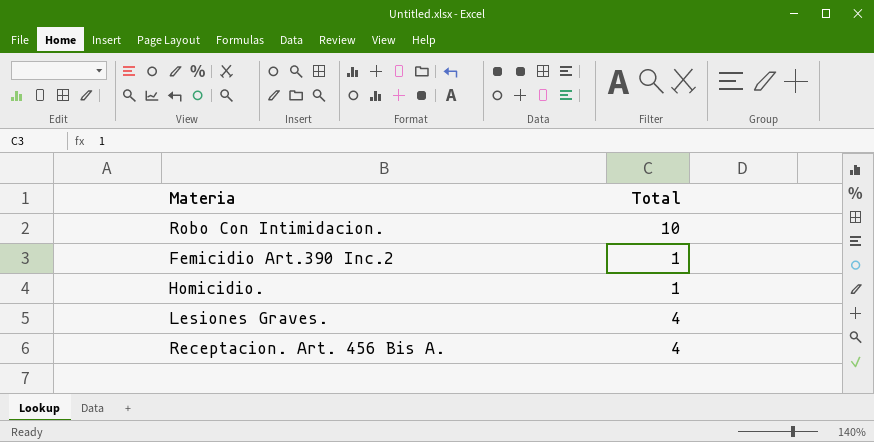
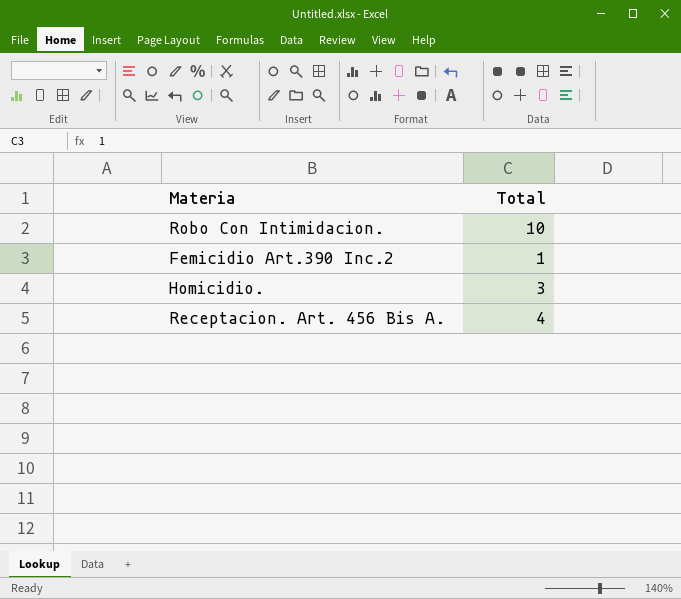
row Lesiones Graves.: 4 -> none
Homicidio. | Total: 1 -> 3

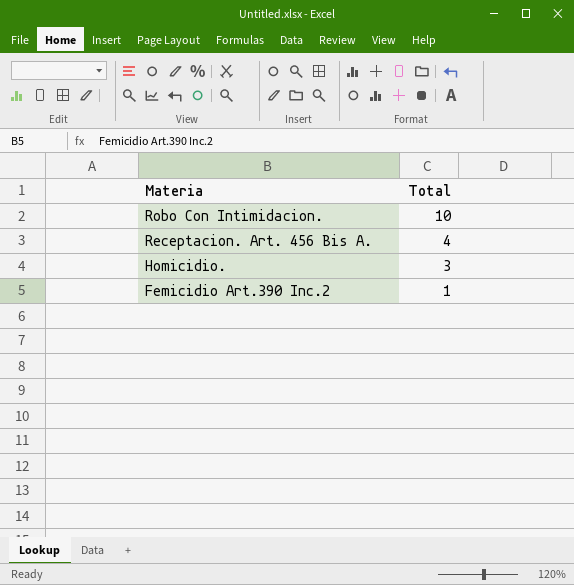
row order: none -> Materia descending

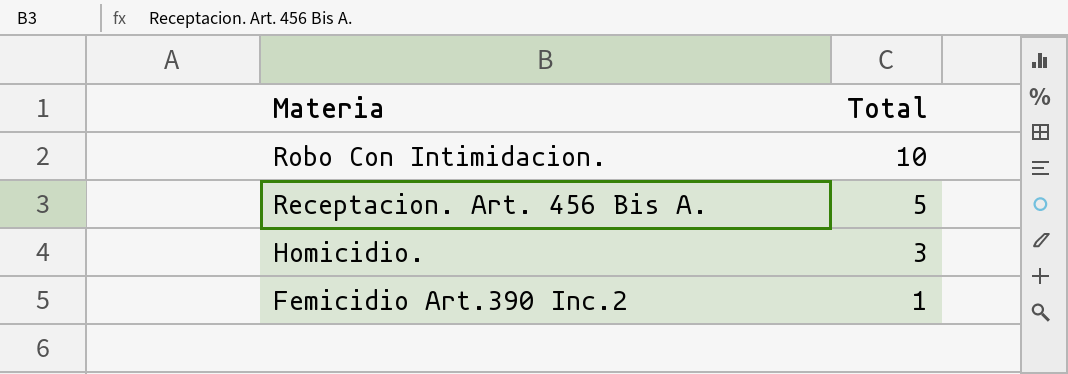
Receptacion. Art. 456 Bis A. | Total: 4 -> 5

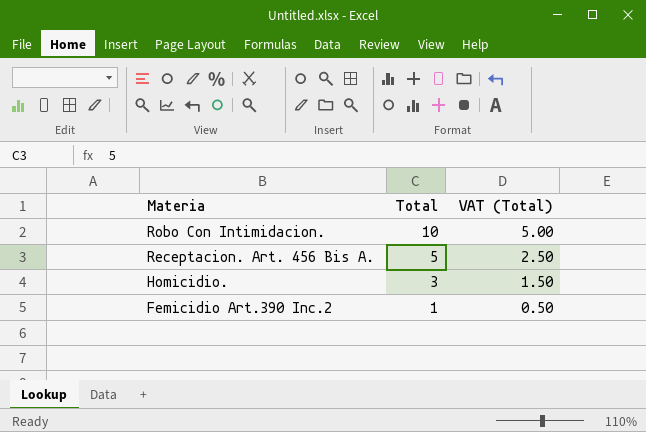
column VAT (Total) | formula: none -> [Total] * 0.5

